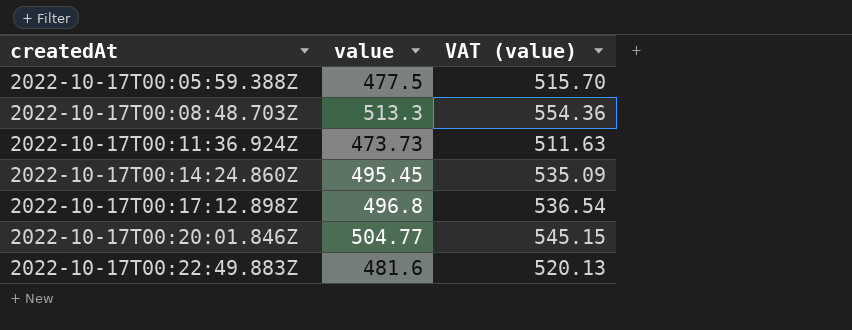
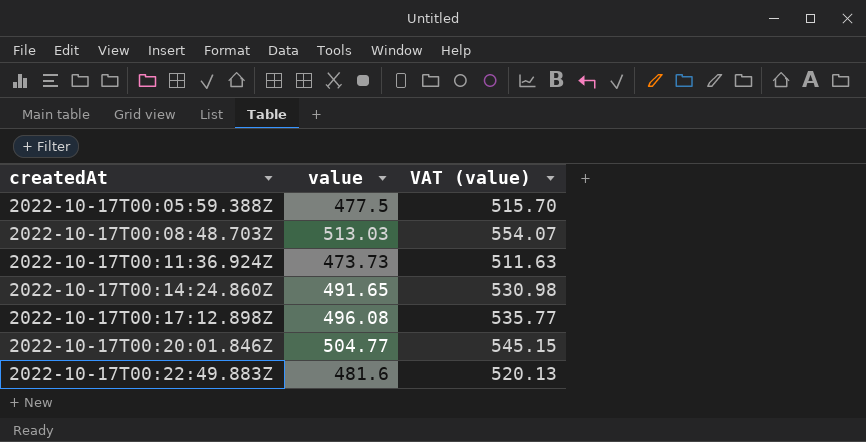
2022-10-17T00:08:48.703Z | value: 513.3 -> 513.03
2022-10-17T00:08:48.703Z | VAT (value): 554.36 -> 554.07
2022-10-17T00:14:24.860Z | value: 495.45 -> 491.65
2022-10-17T00:14:24.860Z | VAT (value): 535.09 -> 530.98
2022-10-17T00:17:12.898Z | value: 496.8 -> 496.08
2022-10-17T00:17:12.898Z | VAT (value): 536.54 -> 535.77

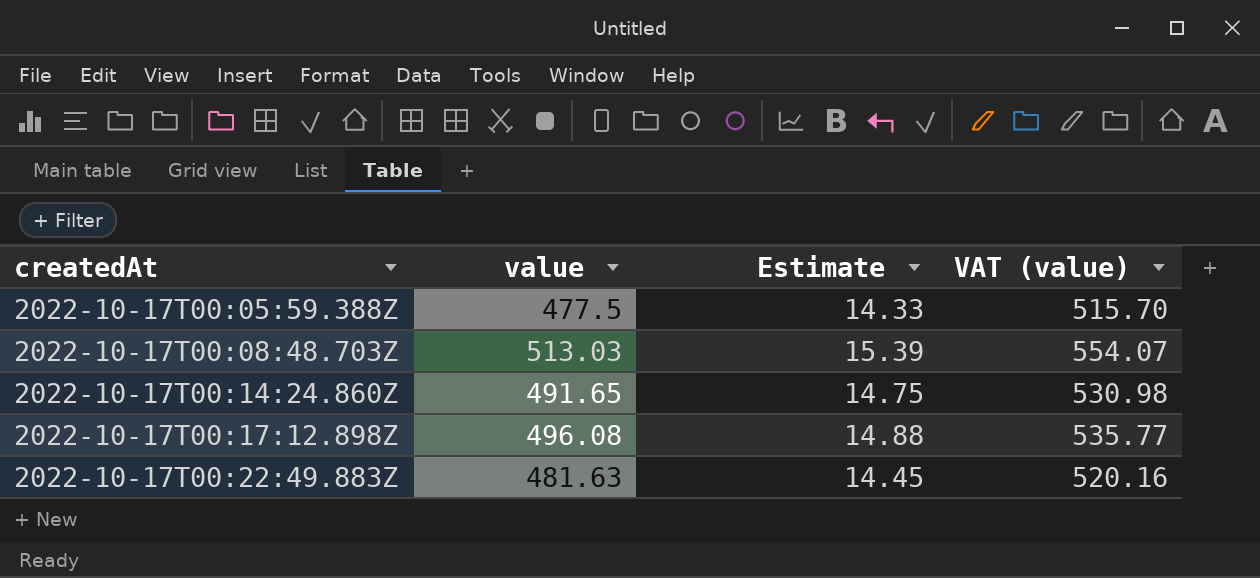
column Estimate | formula: none -> [value] * 0.03
row 2022-10-17T00:11:36.924Z: 473.73 | 511.63 -> none
row 2022-10-17T00:20:01.846Z: 504.77 | 545.15 -> none
2022-10-17T00:22:49.883Z | value: 481.6 -> 481.63
2022-10-17T00:22:49.883Z | VAT (value): 520.13 -> 520.16

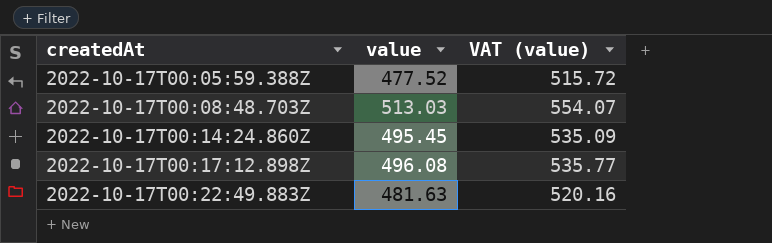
column Estimate | formula: [value] * 0.03 -> none
2022-10-17T00:05:59.388Z | value: 477.5 -> 477.52
2022-10-17T00:05:59.388Z | VAT (value): 515.70 -> 515.72
2022-10-17T00:14:24.860Z | value: 491.65 -> 495.45
2022-10-17T00:14:24.860Z | VAT (value): 530.98 -> 535.09

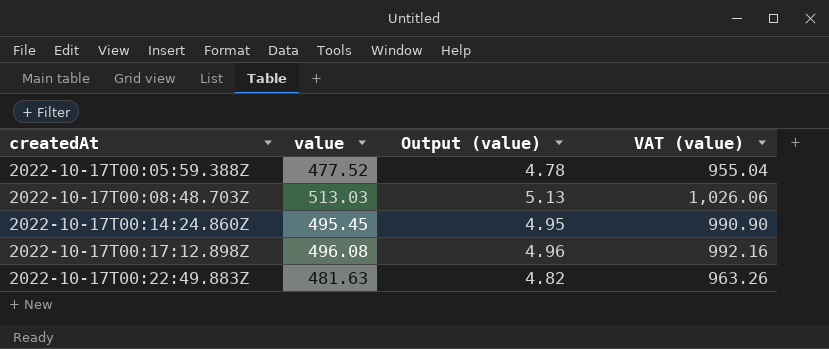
column Output (value) | formula: none -> [value] * 0.01
column VAT (value) | formula: [value] * 1.08 -> [value] * 2

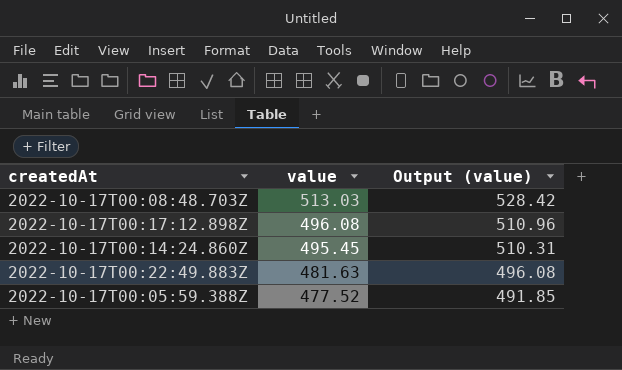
row order: createdAt ascending -> value descending
column VAT (value) | formula: [value] * 2 -> none
column Output (value) | formula: [value] * 0.01 -> [value] * 1.03

